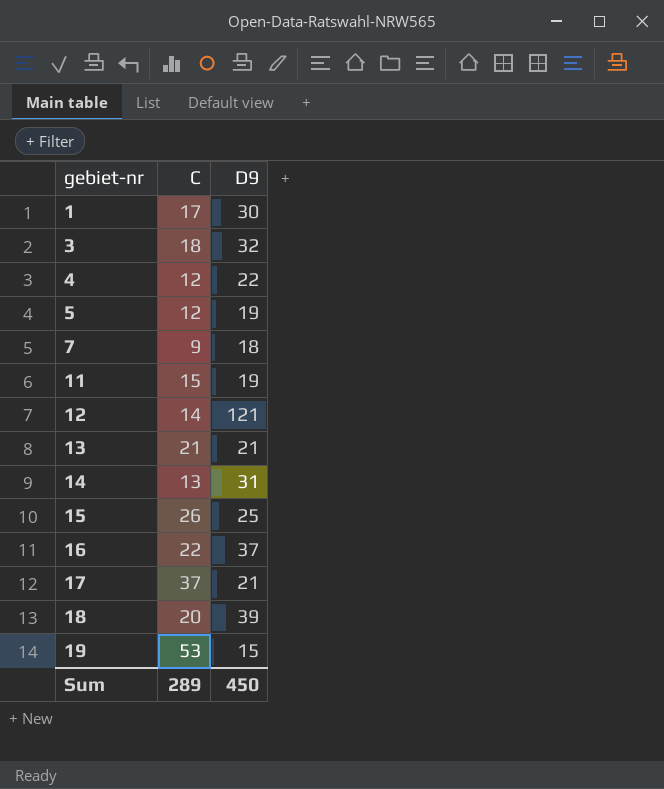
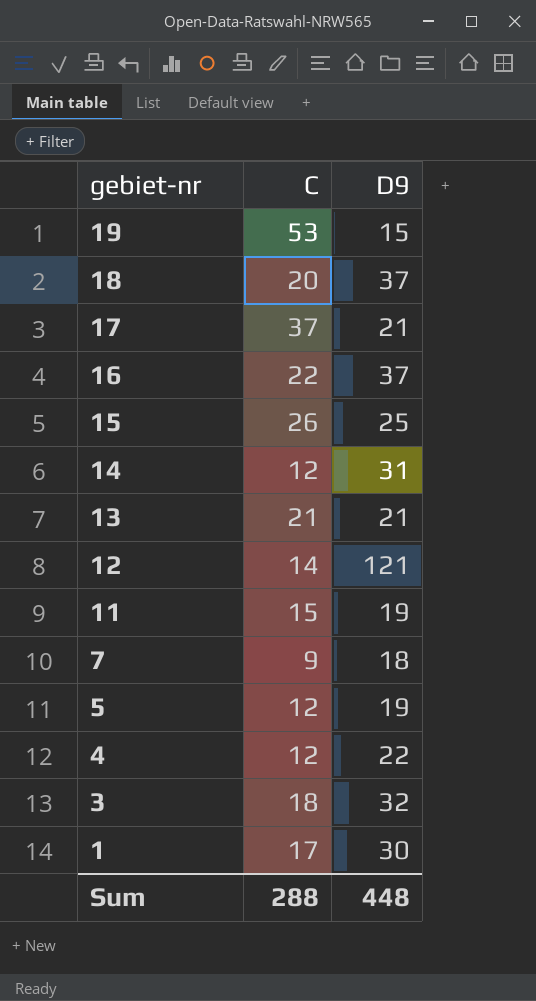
row order: gebiet-nr ascending -> gebiet-nr descending
18 | D9: 39 -> 37
14 | C: 13 -> 12
Sum | C: 289 -> 288
Sum | D9: 450 -> 448

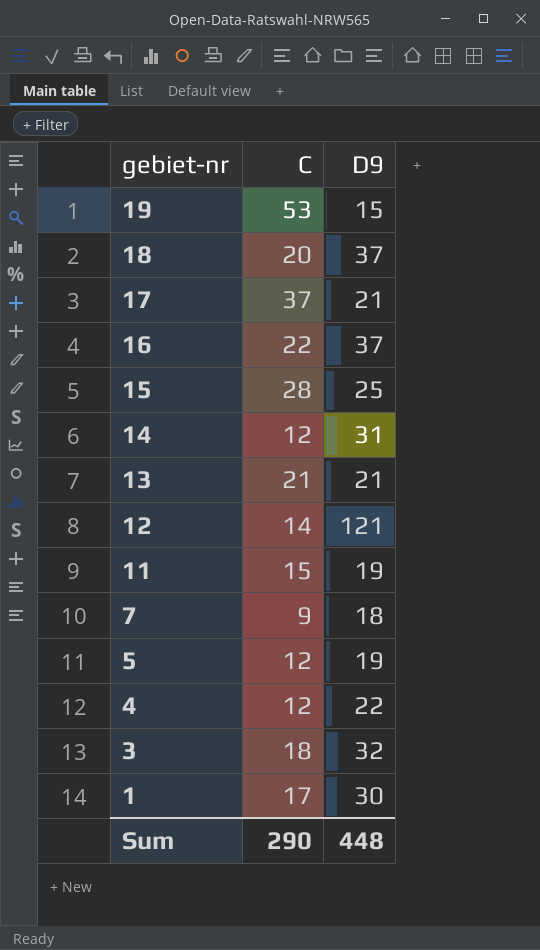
15 | C: 26 -> 28
Sum | C: 288 -> 290

